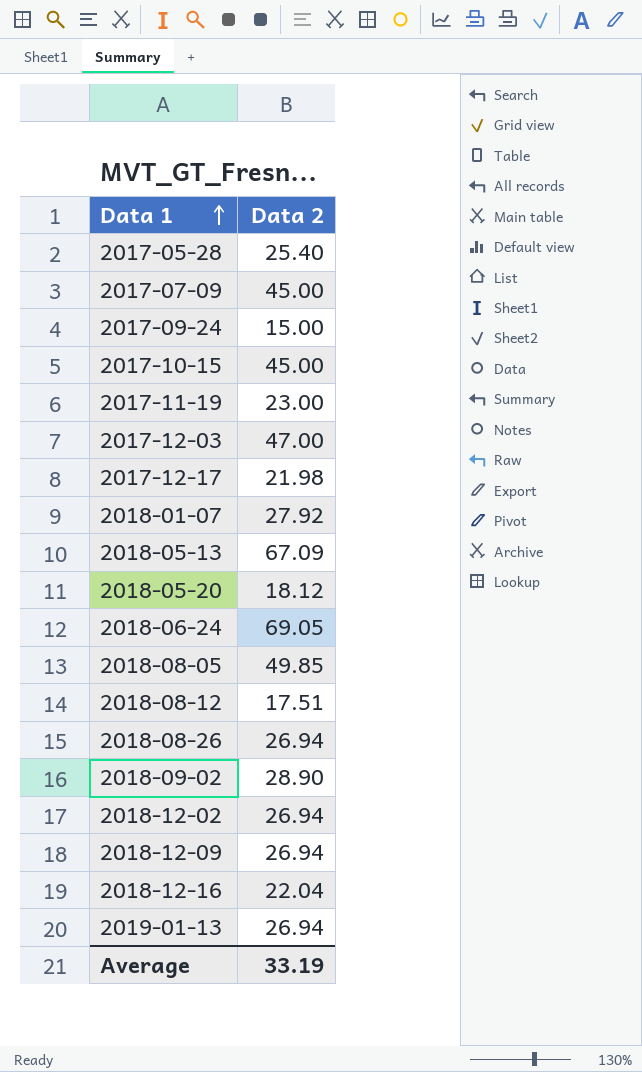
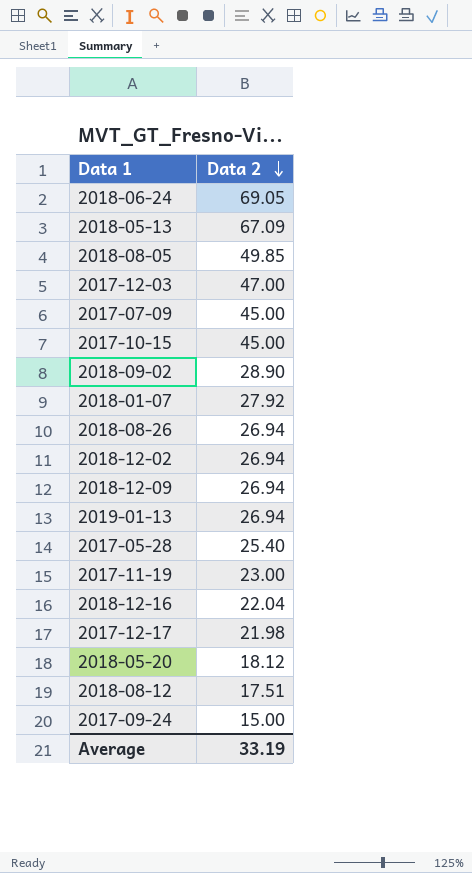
row order: Data 1 ascending -> Data 2 descending

